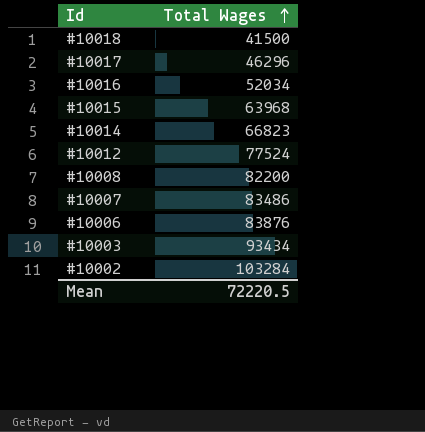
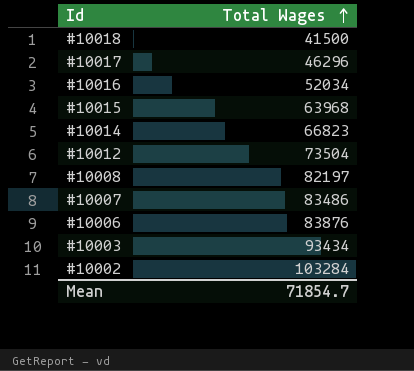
#10012 | Total Wages: 77524 -> 73504
#10008 | Total Wages: 82200 -> 82197
Mean | Total Wages: 72220.5 -> 71854.7

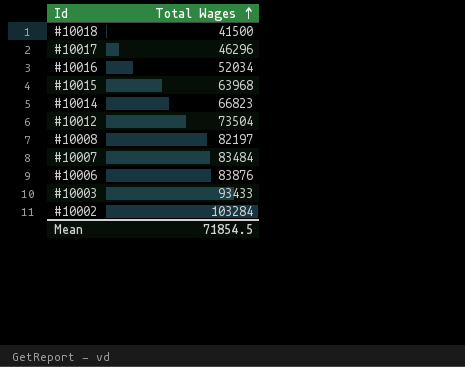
#10007 | Total Wages: 83486 -> 83484
#10003 | Total Wages: 93434 -> 93433
Mean | Total Wages: 71854.7 -> 71854.5

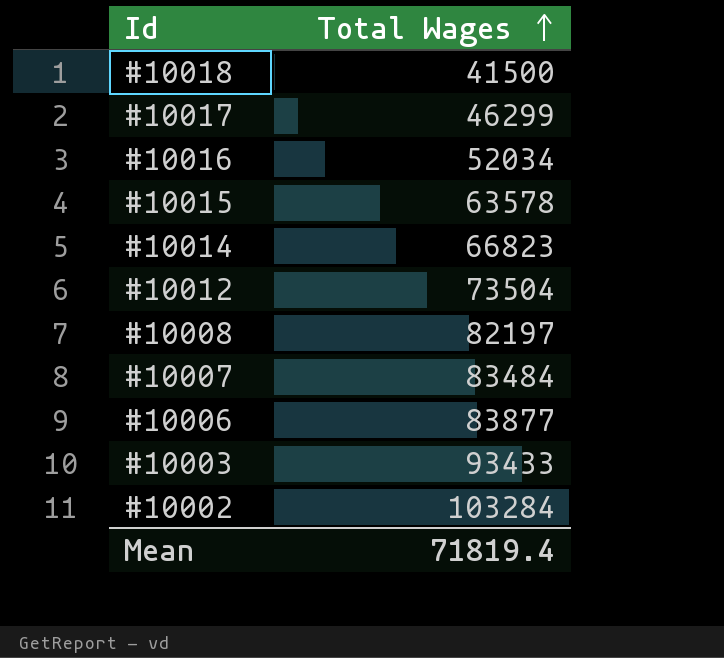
#10017 | Total Wages: 46296 -> 46299
#10015 | Total Wages: 63968 -> 63578
#10006 | Total Wages: 83876 -> 83877
Mean | Total Wages: 71854.5 -> 71819.4

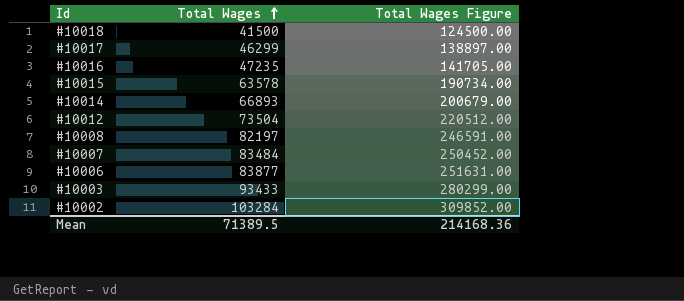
column Total Wages Figure | formula: none -> [Total Wages] * 3
#10016 | Total Wages: 52034 -> 47235
#10014 | Total Wages: 66823 -> 66893
Mean | Total Wages: 71819.4 -> 71389.5

